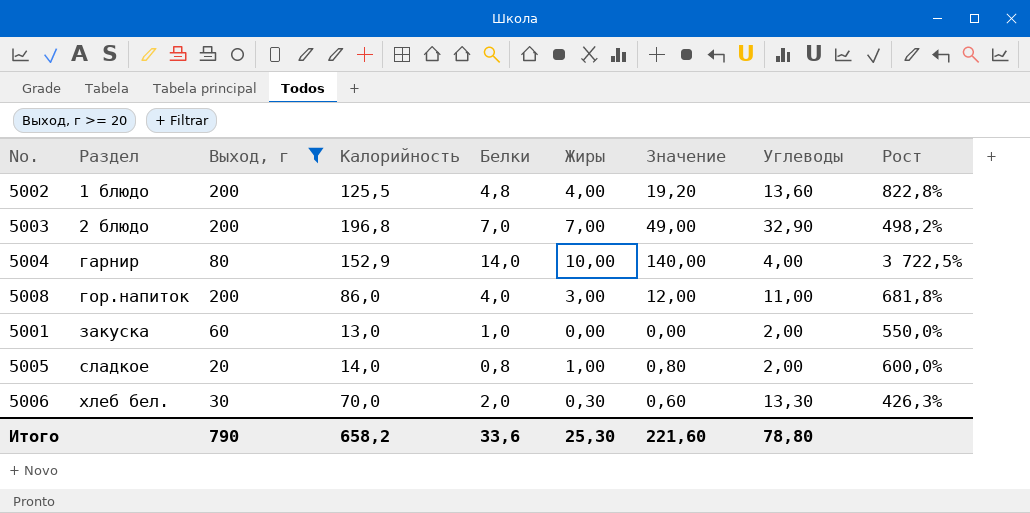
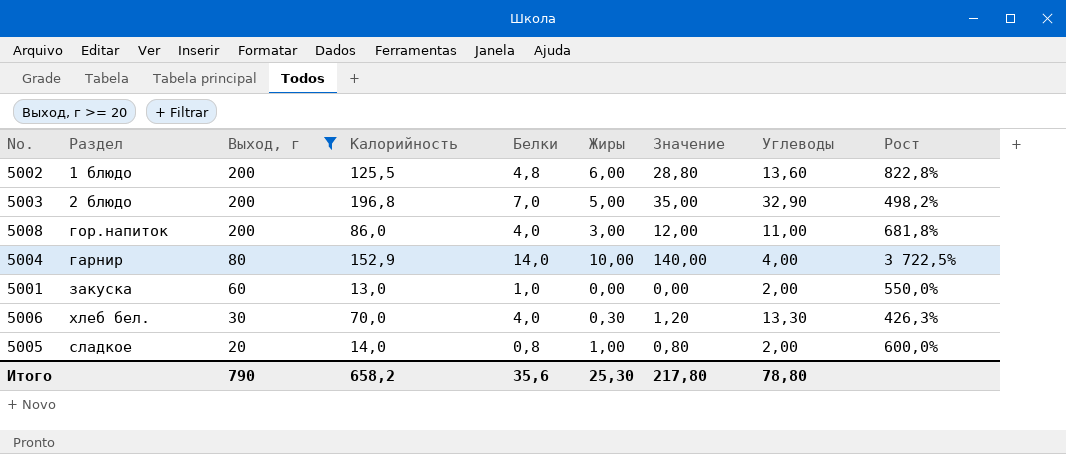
row order: Раздел ascending -> Выход, г descending
5002 | Жиры: 4,00 -> 6,00
5002 | Значение: 19,20 -> 28,80
5003 | Жиры: 7,00 -> 5,00
5003 | Значение: 49,00 -> 35,00
5006 | Белки: 2,0 -> 4,0
5006 | Значение: 0,60 -> 1,20
Итого | Белки: 33,6 -> 35,6
Итого | Значение: 221,60 -> 217,80

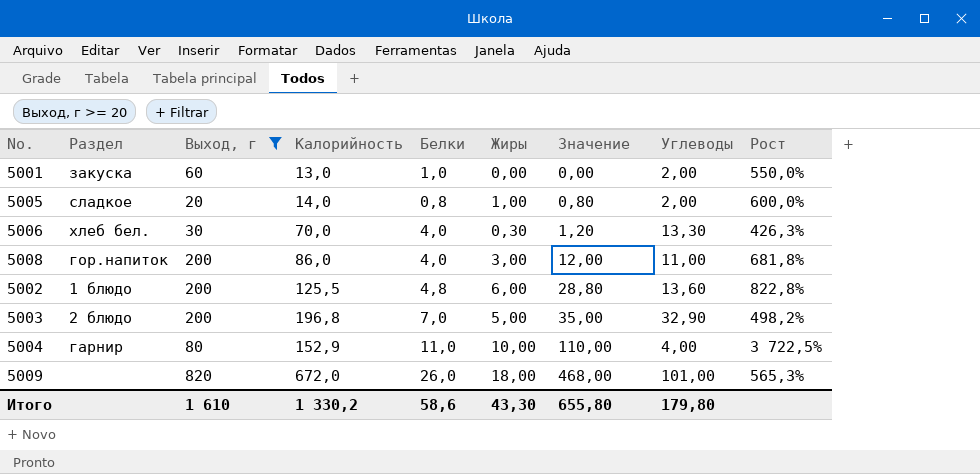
row order: Выход, г descending -> Значение ascending
5004 | Белки: 14,0 -> 11,0
5004 | Значение: 140,00 -> 110,00
row 5009: none -> none | 820 | 672,0 | 26,0 | 18,00 | 468,00 | 101,00 | 565,3%
Итого | Выход, г: 790 -> 1 610
Итого | Калорийность: 658,2 -> 1 330,2
Итого | Белки: 35,6 -> 58,6
Итого | Жиры: 25,30 -> 43,30
Итого | Значение: 217,80 -> 655,80
Итого | Углеводы: 78,80 -> 179,80

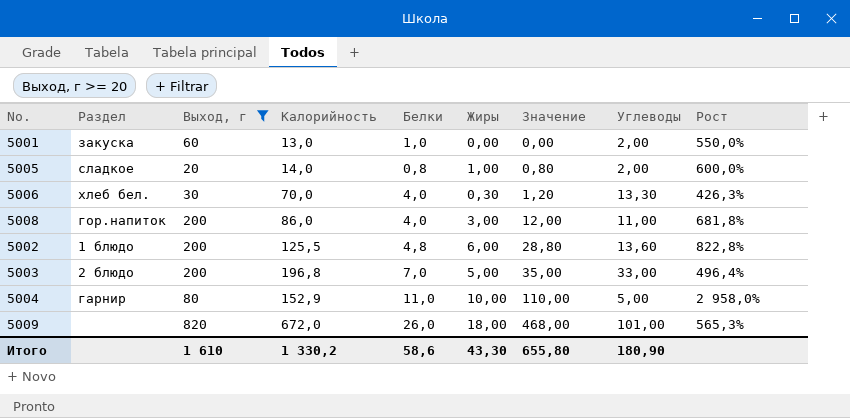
5003 | Углеводы: 32,90 -> 33,00
5003 | Рост: 498,2% -> 496,4%
5004 | Углеводы: 4,00 -> 5,00
5004 | Рост: 3 722,5% -> 2 958,0%
Итого | Углеводы: 179,80 -> 180,90

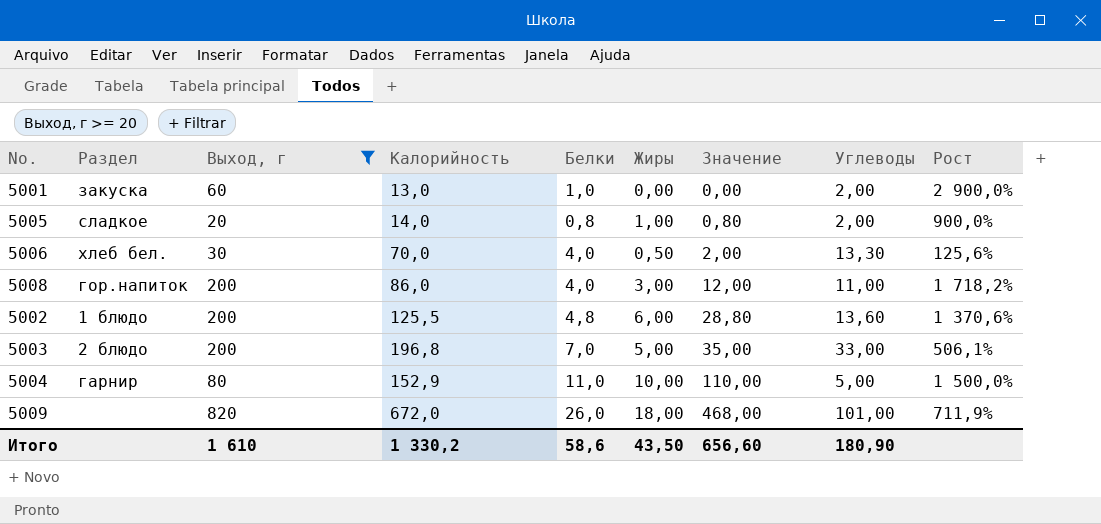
column Рост | formula: ([Калорийность] - [Углеводы]) / [Углеводы] -> ([Выход, г] - [Углеводы]) / [Углеводы]
5006 | Жиры: 0,30 -> 0,50
5006 | Значение: 1,20 -> 2,00
Итого | Жиры: 43,30 -> 43,50
Итого | Значение: 655,80 -> 656,60

